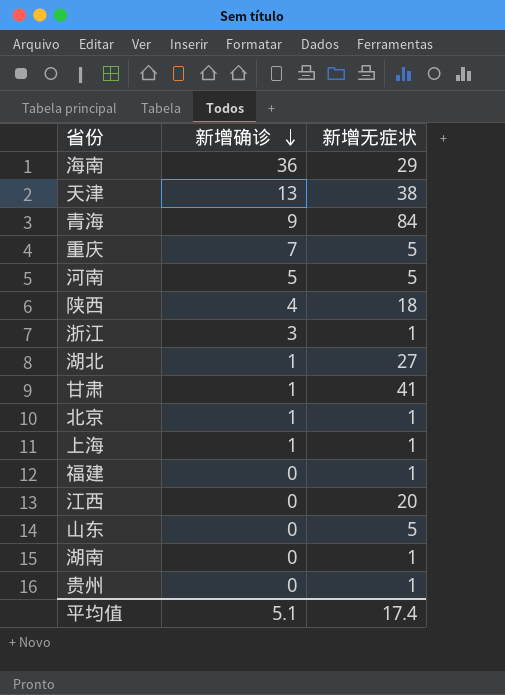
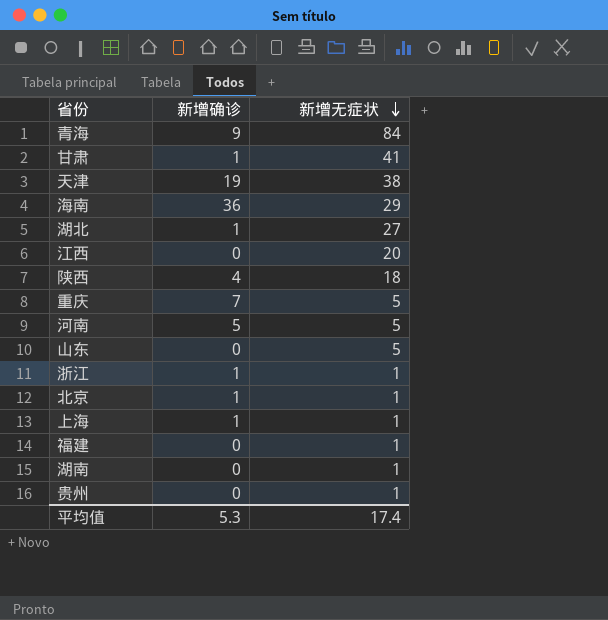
row order: 新增确诊 descending -> 新增无症状 descending
天津 | 新增确诊: 13 -> 19
浙江 | 新增确诊: 3 -> 1
平均值 | 新增确诊: 5.1 -> 5.3

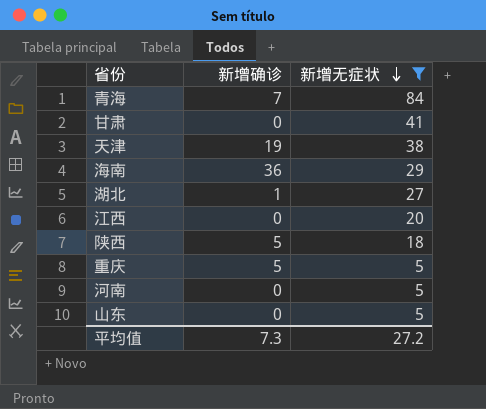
filter: none -> 新增无症状 != 1
青海 | 新增确诊: 9 -> 7
甘肃 | 新增确诊: 1 -> 0
陕西 | 新增确诊: 4 -> 5
重庆 | 新增确诊: 7 -> 5
河南 | 新增确诊: 5 -> 0
平均值 | 新增确诊: 5.3 -> 7.3
平均值 | 新增无症状: 17.4 -> 27.2

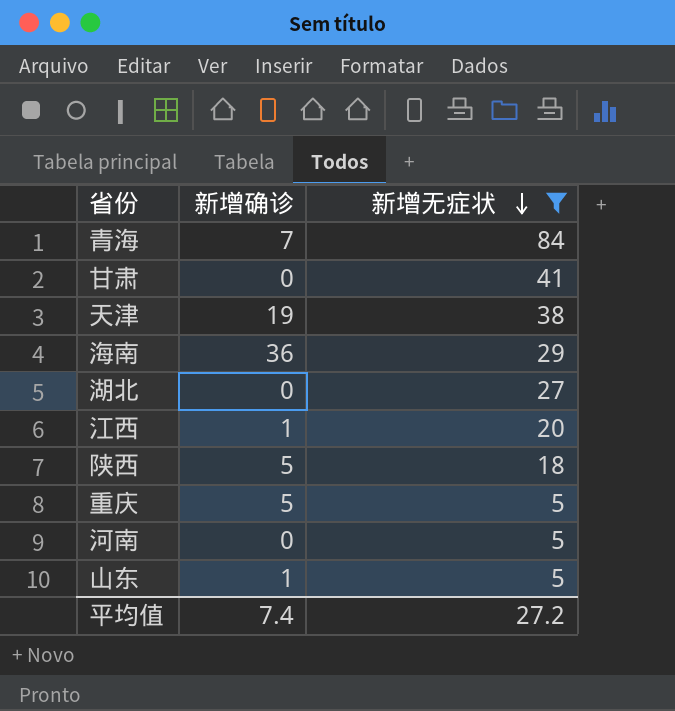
湖北 | 新增确诊: 1 -> 0
江西 | 新增确诊: 0 -> 1
山东 | 新增确诊: 0 -> 1
平均值 | 新增确诊: 7.3 -> 7.4

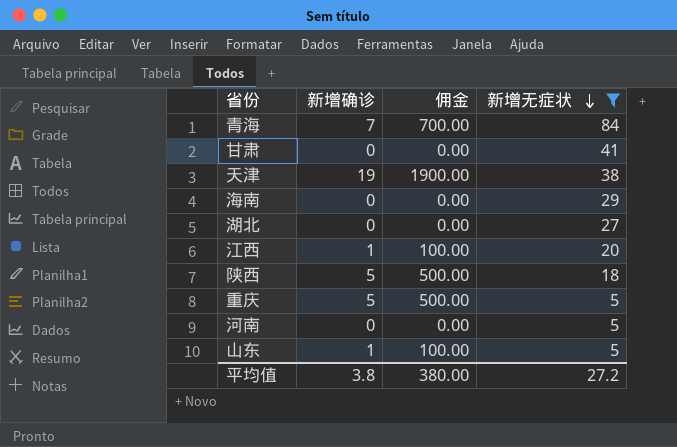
column 佣金 | formula: none -> [新增确诊] * 100
海南 | 新增确诊: 36 -> 0
平均值 | 新增确诊: 7.4 -> 3.8

